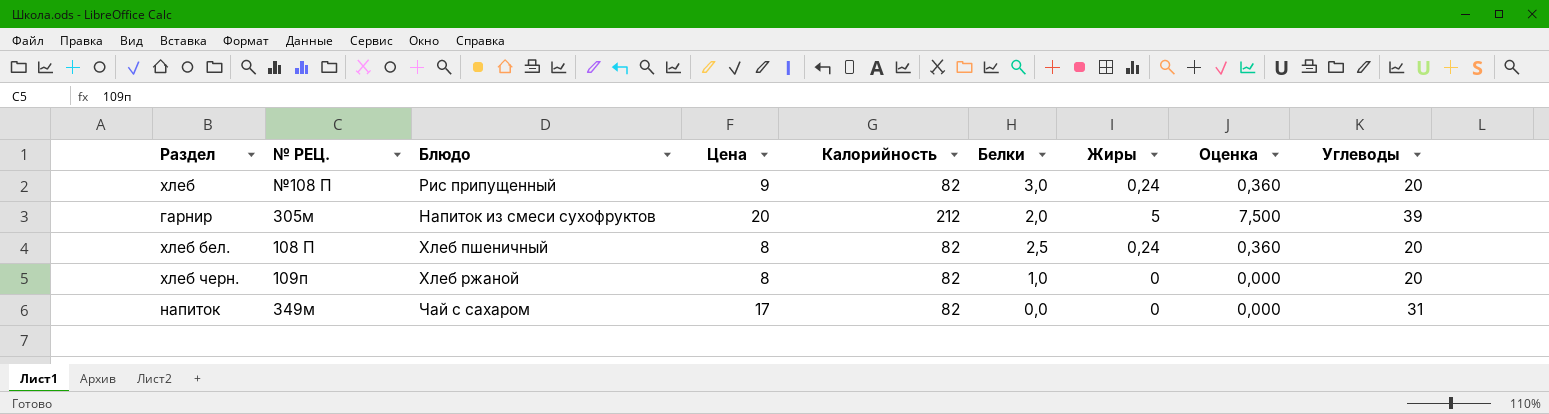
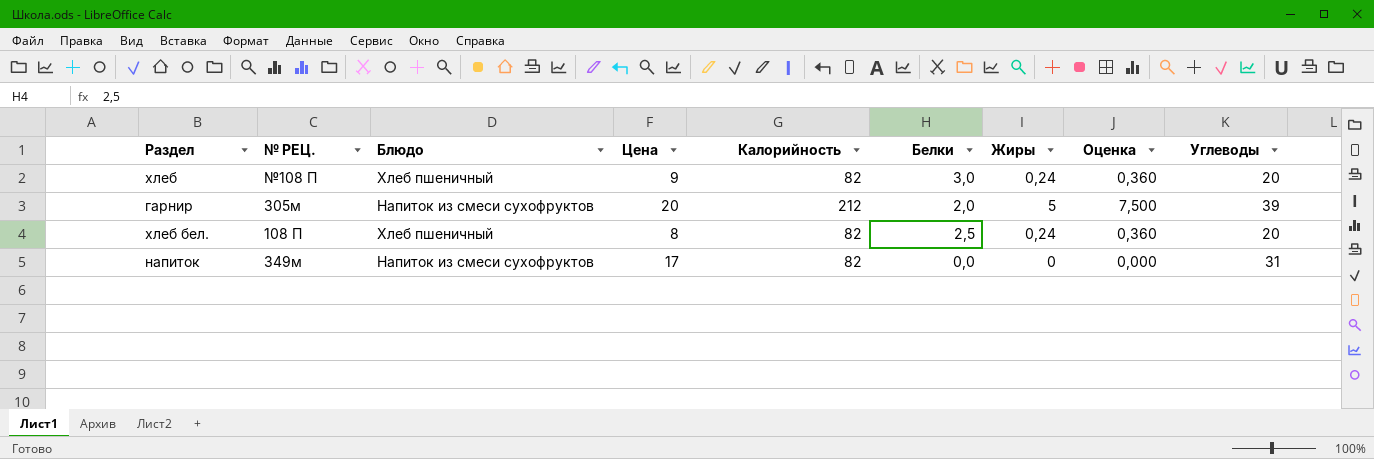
row хлеб черн.: 109п | Хлеб ржаной | 8 | 82 | 1,0 | 0 | 0,000 | 20 -> none
хлеб | Блюдо: Рис припущенный -> Хлеб пшеничный
напиток | Блюдо: Чай с сахаром -> Напиток из смеси сухофруктов

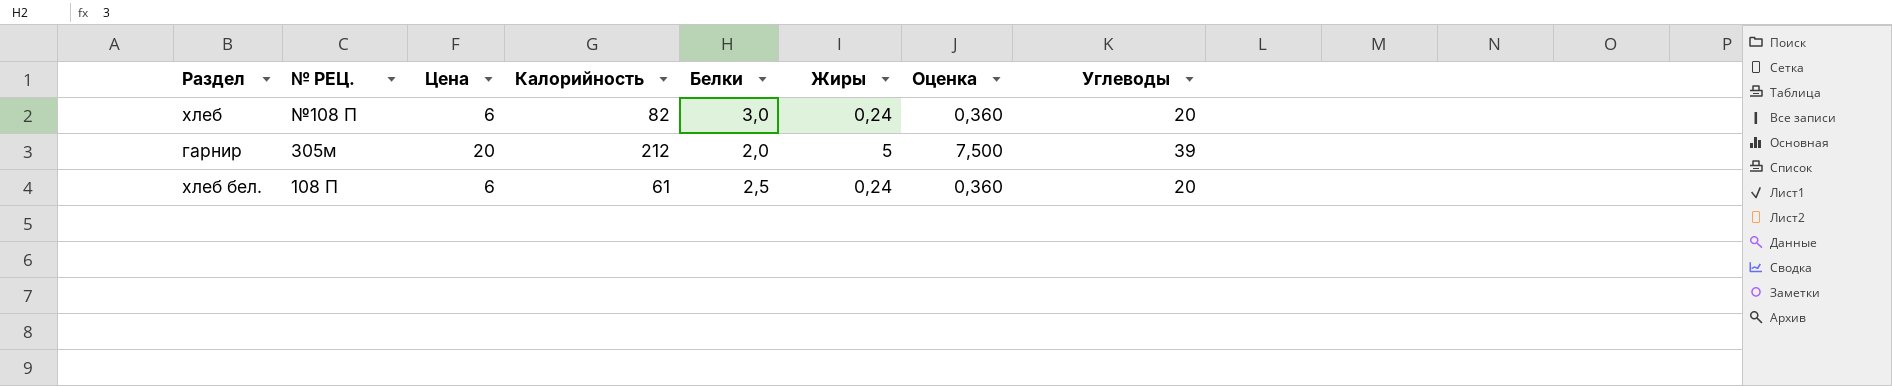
column Блюдо | position: 3 -> none
row напиток: 349м | Напиток из смеси сухофруктов | 17 | 82 | 0,0 | 0 | 0,000 | 31 -> none
хлеб | Цена: 9 -> 6
хлеб бел. | Цена: 8 -> 6
хлеб бел. | Калорийность: 82 -> 61

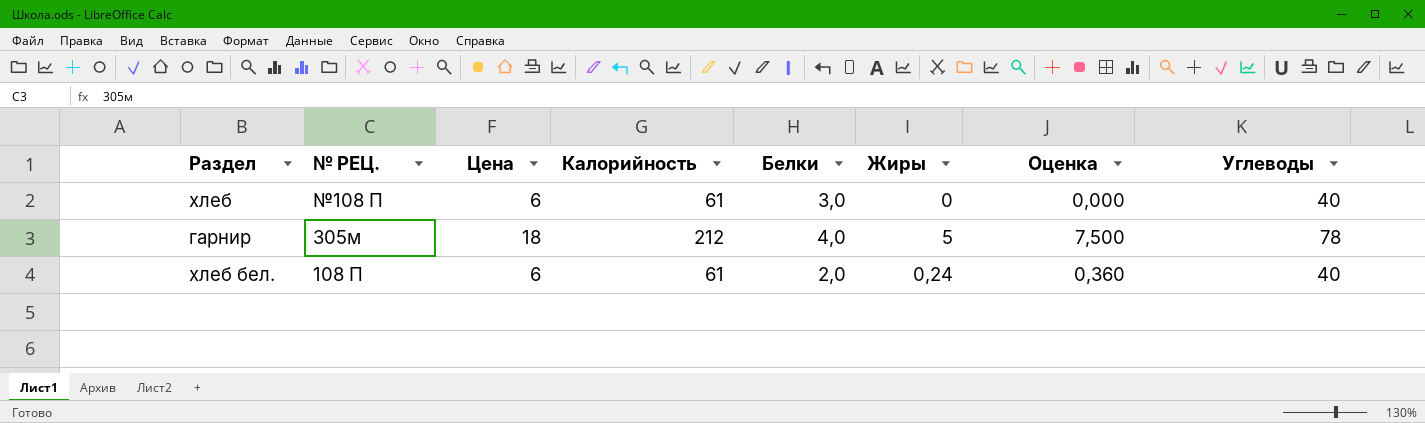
хлеб | Калорийность: 82 -> 61
хлеб | Жиры: 0,24 -> 0
хлеб | Оценка: 0,360 -> 0,000
хлеб | Углеводы: 20 -> 40
гарнир | Цена: 20 -> 18
гарнир | Белки: 2,0 -> 4,0
гарнир | Углеводы: 39 -> 78
хлеб бел. | Белки: 2,5 -> 2,0
хлеб бел. | Углеводы: 20 -> 40

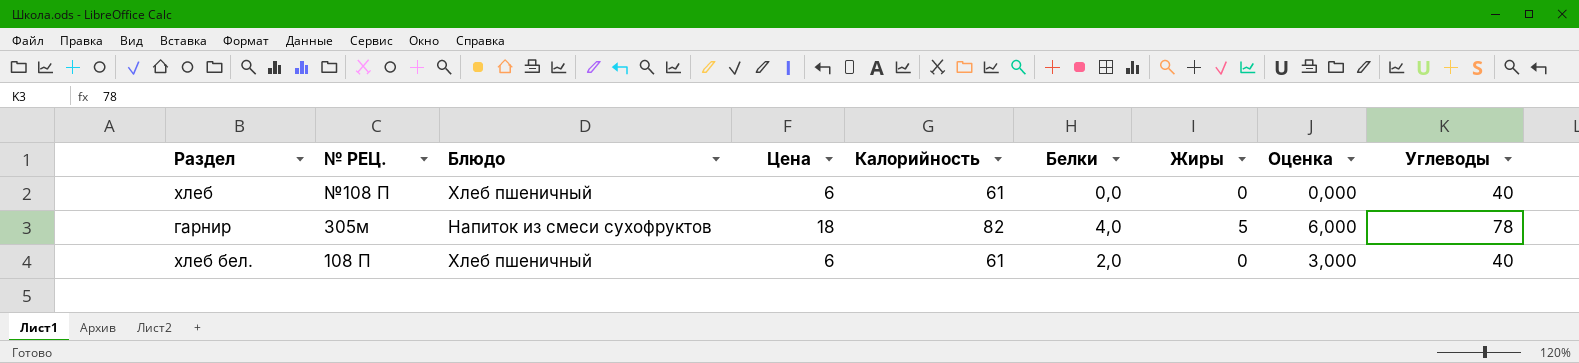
column Блюдо | position: none -> 3
column Оценка | formula: [Жиры] * 1,5 -> [Белки] * 1,5
хлеб | Белки: 3,0 -> 0,0
гарнир | Калорийность: 212 -> 82
хлеб бел. | Жиры: 0,24 -> 0

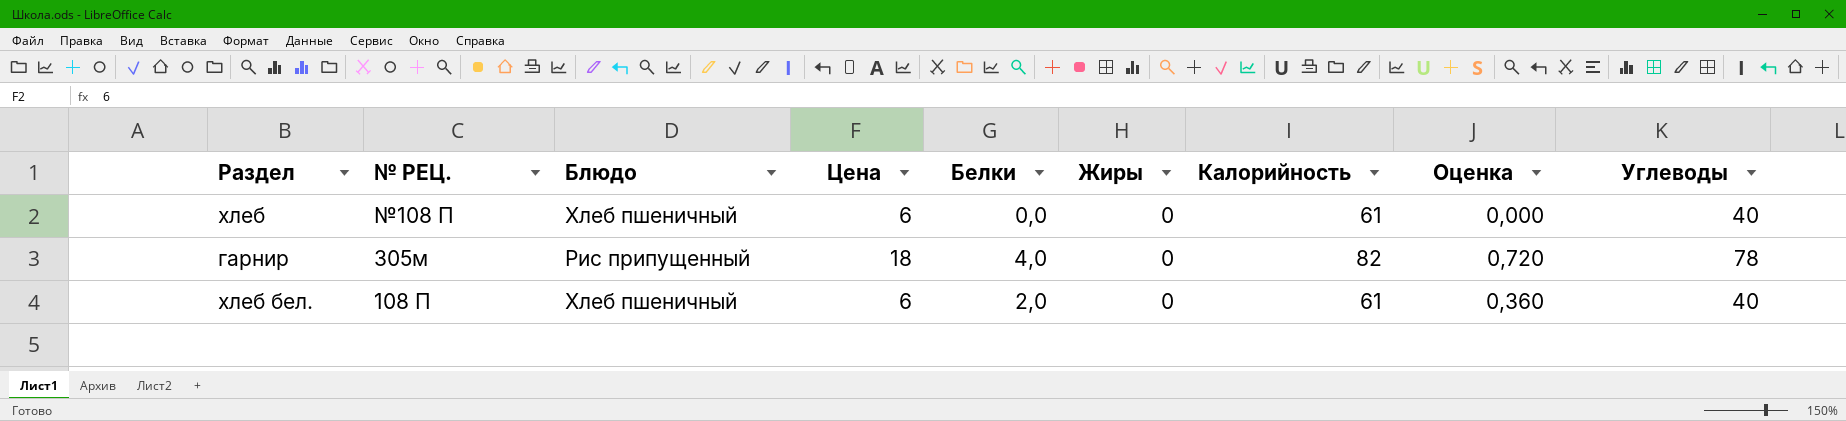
column Калорийность | position: 5 -> 7
column Оценка | formula: [Белки] * 1,5 -> [Белки] * 0,18
гарнир | Блюдо: Напиток из смеси сухофруктов -> Рис припущенный
гарнир | Жиры: 5 -> 0

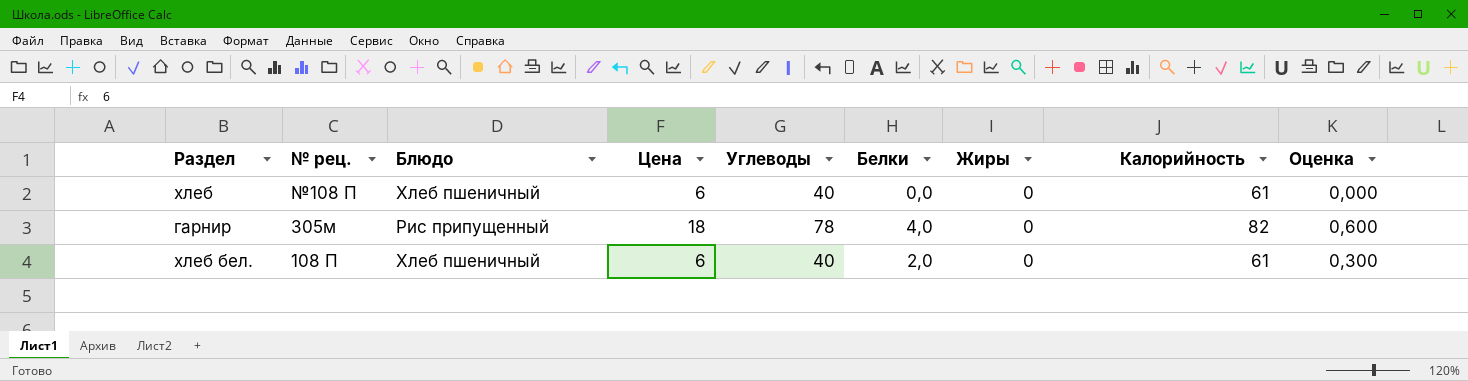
column name: № РЕЦ. -> № рец.
column Углеводы | position: 9 -> 5
column Оценка | formula: [Белки] * 0,18 -> [Белки] * 0,15

